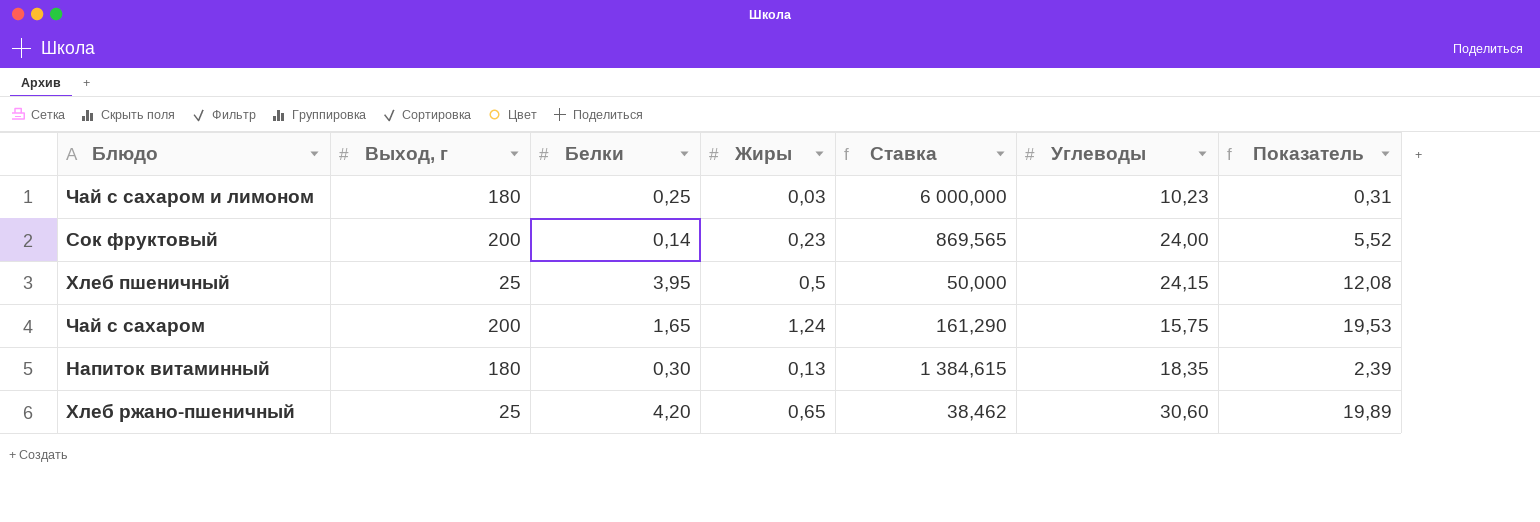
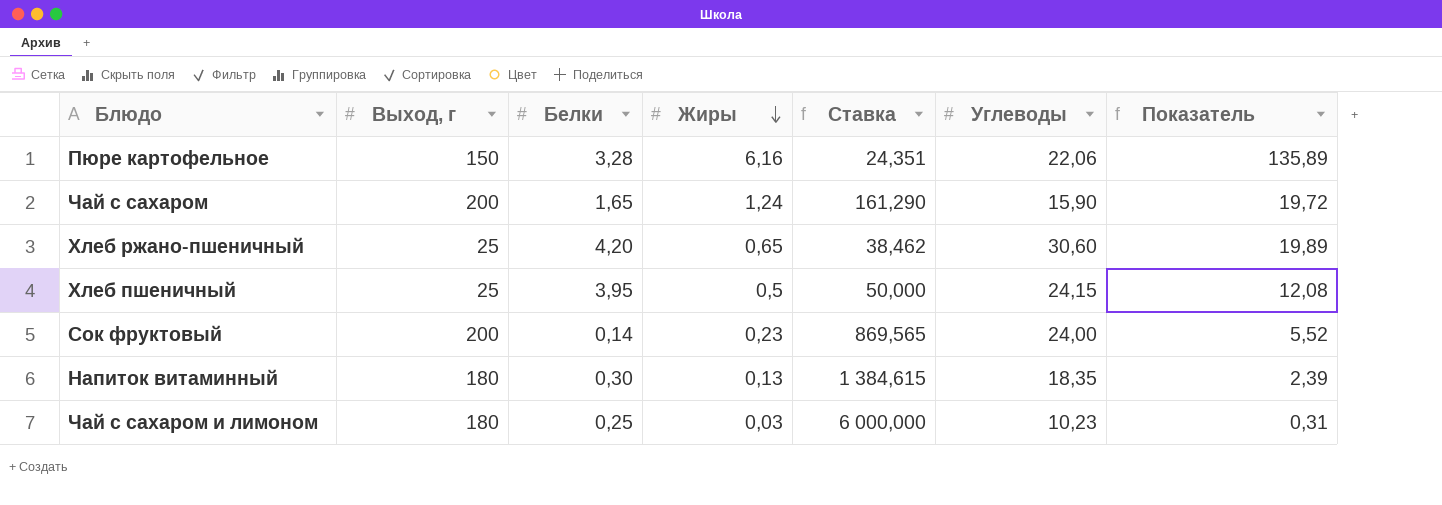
row order: none -> Жиры descending
row Пюре картофельное: none -> 150 | 3,28 | 6,16 | 24,351 | 22,06 | 135,89
Чай с сахаром | Углеводы: 15,75 -> 15,90
Чай с сахаром | Показатель: 19,53 -> 19,72

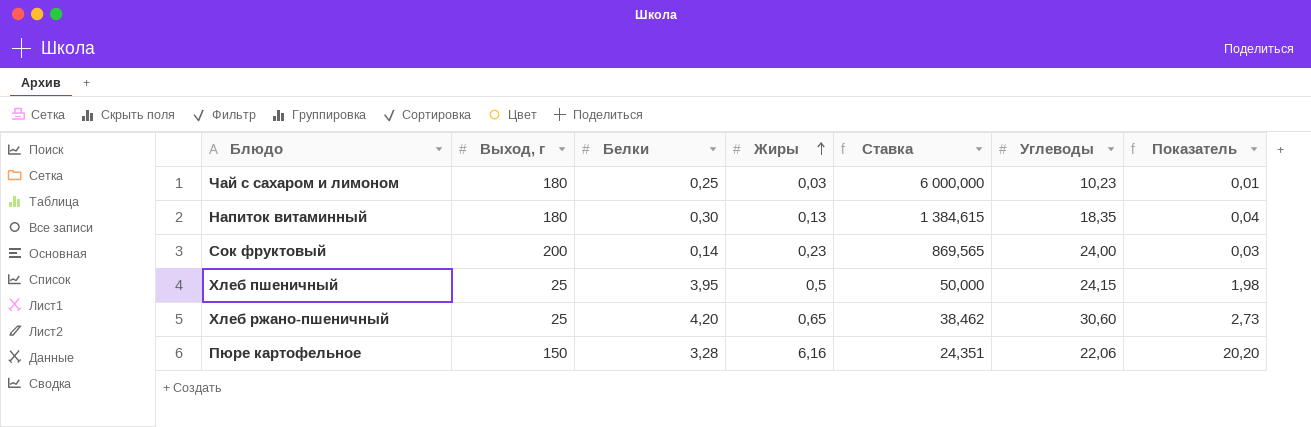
row order: Жиры descending -> Жиры ascending
column Показатель | formula: [Жиры] * [Углеводы] -> [Белки] * [Жиры]
row Чай с сахаром: 200 | 1,65 | 1,24 | 161,290 | 15,90 | 19,72 -> none

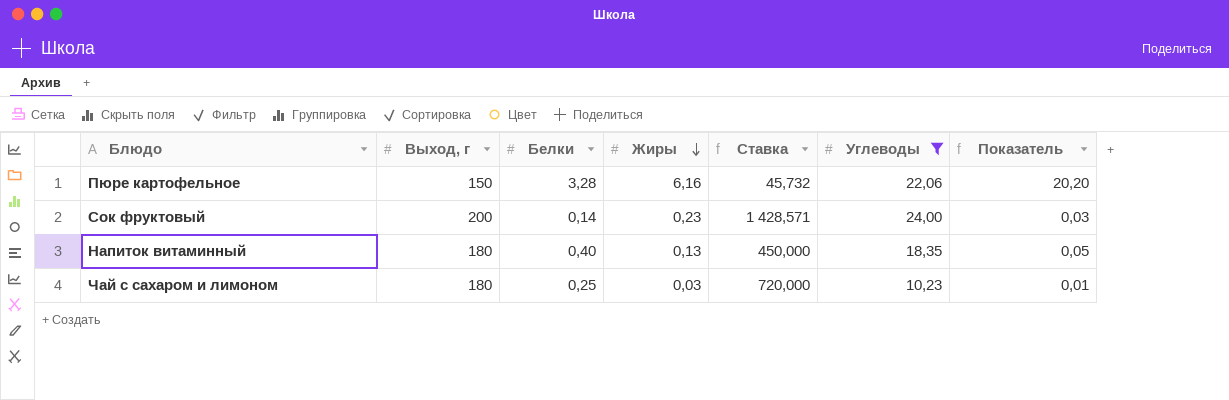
filter: none -> Углеводы <= 24,00
row order: Жиры ascending -> Жиры descending
column Ставка | formula: [Выход, г] / [Жиры] -> [Выход, г] / [Белки]
Напиток витаминный | Белки: 0,30 -> 0,40
Напиток витаминный | Показатель: 0,04 -> 0,05

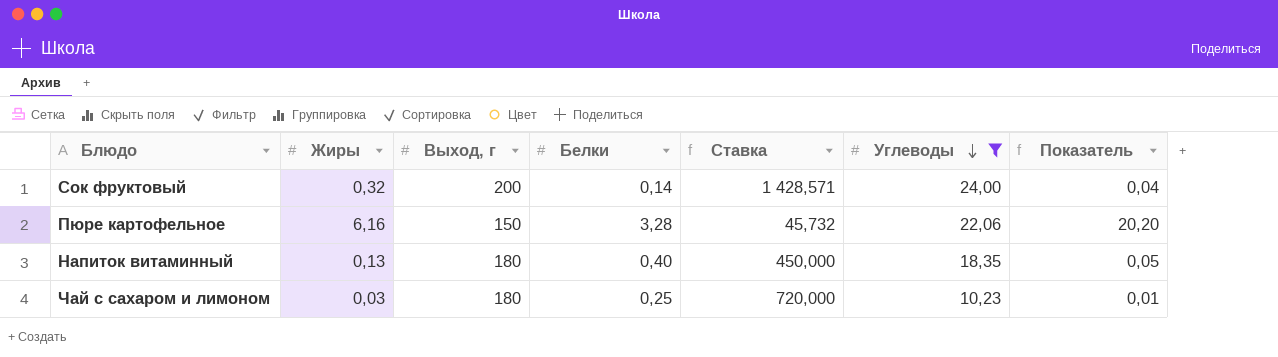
row order: Жиры descending -> Углеводы descending
column Жиры | position: 4 -> 2
Сок фруктовый | Жиры: 0,23 -> 0,32
Сок фруктовый | Показатель: 0,03 -> 0,04

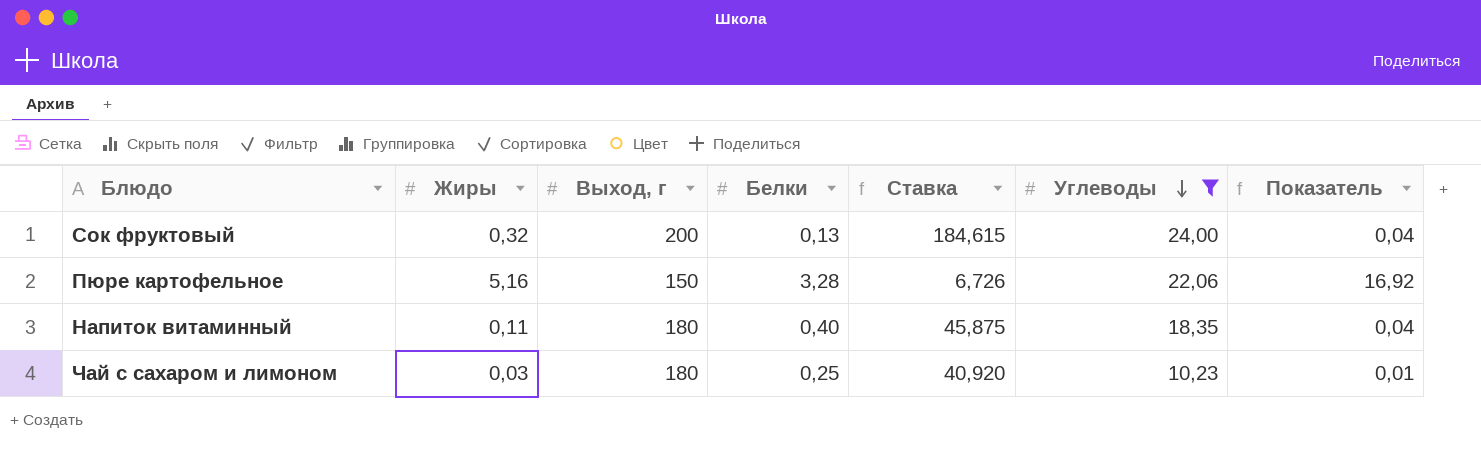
column Ставка | formula: [Выход, г] / [Белки] -> [Углеводы] / [Белки]
Сок фруктовый | Белки: 0,14 -> 0,13
Пюре картофельное | Жиры: 6,16 -> 5,16
Пюре картофельное | Показатель: 20,20 -> 16,92
Напиток витаминный | Жиры: 0,13 -> 0,11
Напиток витаминный | Показатель: 0,05 -> 0,04

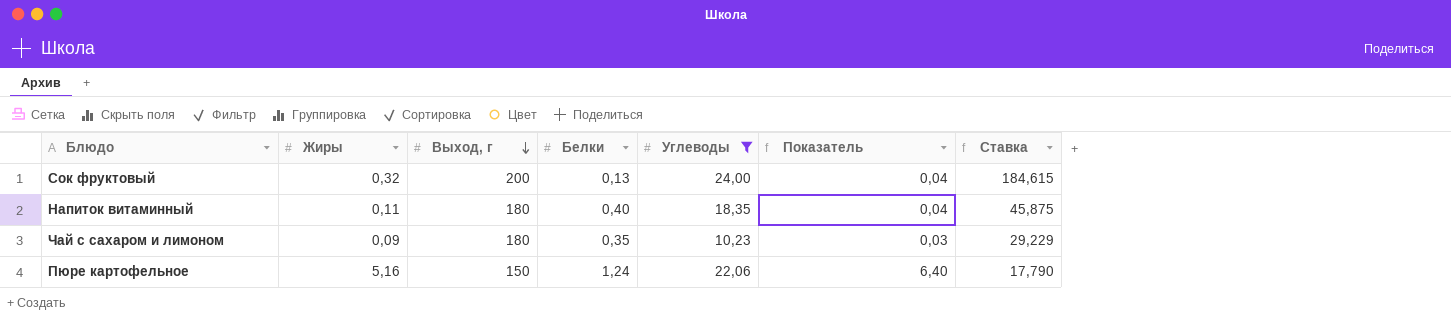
row order: Углеводы descending -> Выход, г descending
column Ставка | position: 5 -> 7
Чай с сахаром и лимоном | Жиры: 0,03 -> 0,09
Чай с сахаром и лимоном | Белки: 0,25 -> 0,35
Чай с сахаром и лимоном | Показатель: 0,01 -> 0,03
Чай с сахаром и лимоном | Ставка: 40,920 -> 29,229
Пюре картофельное | Белки: 3,28 -> 1,24
Пюре картофельное | Показатель: 16,92 -> 6,40
Пюре картофельное | Ставка: 6,726 -> 17,790

